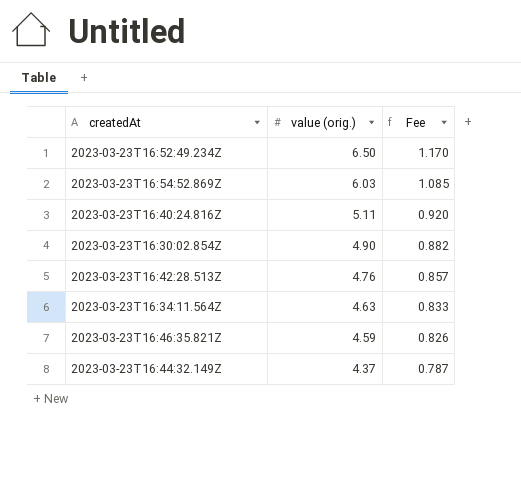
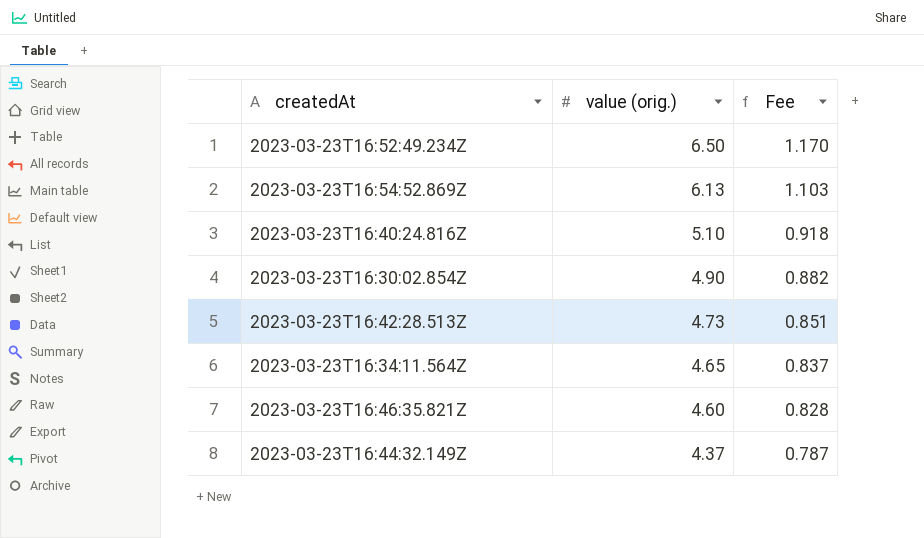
2023-03-23T16:54:52.869Z | value (orig.): 6.03 -> 6.13
2023-03-23T16:54:52.869Z | Fee: 1.085 -> 1.103
2023-03-23T16:40:24.816Z | value (orig.): 5.11 -> 5.10
2023-03-23T16:40:24.816Z | Fee: 0.920 -> 0.918
2023-03-23T16:42:28.513Z | value (orig.): 4.76 -> 4.73
2023-03-23T16:42:28.513Z | Fee: 0.857 -> 0.851
2023-03-23T16:34:11.564Z | value (orig.): 4.63 -> 4.65
2023-03-23T16:34:11.564Z | Fee: 0.833 -> 0.837
2023-03-23T16:46:35.821Z | value (orig.): 4.59 -> 4.60
2023-03-23T16:46:35.821Z | Fee: 0.826 -> 0.828

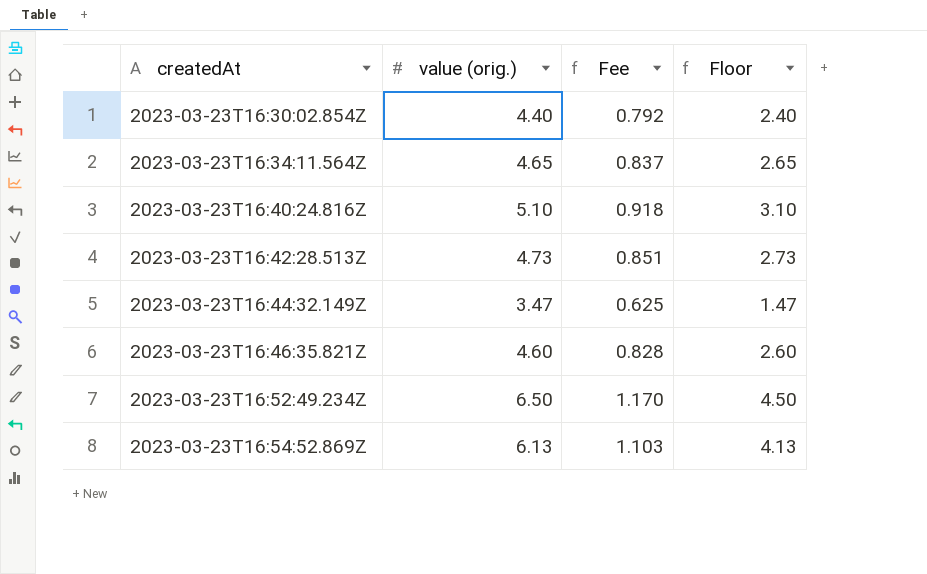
row order: value (orig.) descending -> createdAt ascending
column Floor | formula: none -> [value (orig.)] - 2
2023-03-23T16:30:02.854Z | value (orig.): 4.90 -> 4.40
2023-03-23T16:30:02.854Z | Fee: 0.882 -> 0.792
2023-03-23T16:44:32.149Z | value (orig.): 4.37 -> 3.47
2023-03-23T16:44:32.149Z | Fee: 0.787 -> 0.625

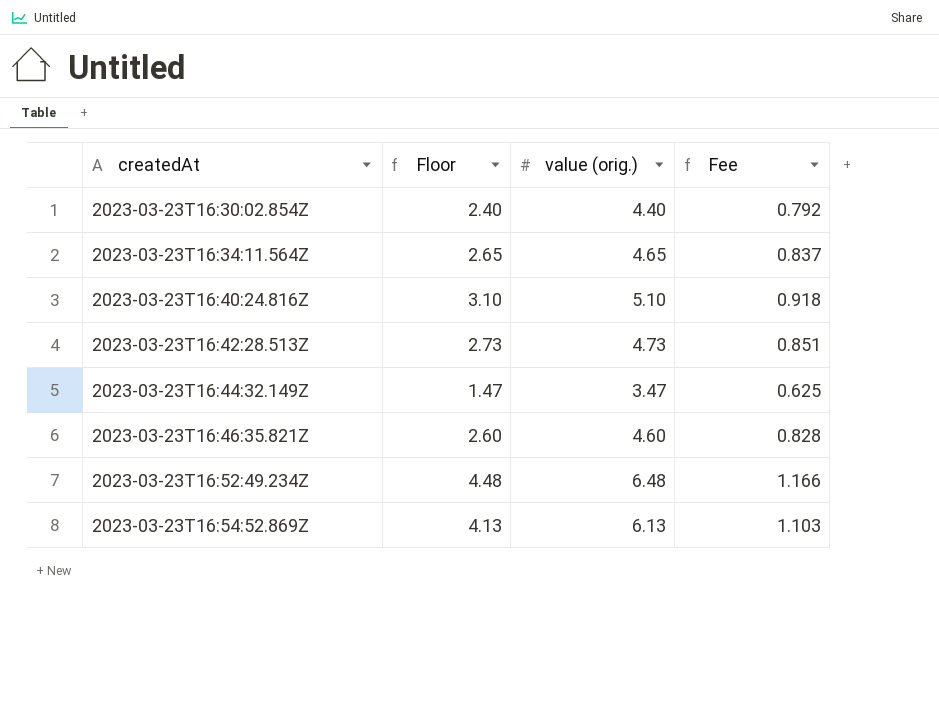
column Floor | position: 4 -> 2
2023-03-23T16:52:49.234Z | Floor: 4.50 -> 4.48
2023-03-23T16:52:49.234Z | value (orig.): 6.50 -> 6.48
2023-03-23T16:52:49.234Z | Fee: 1.170 -> 1.166

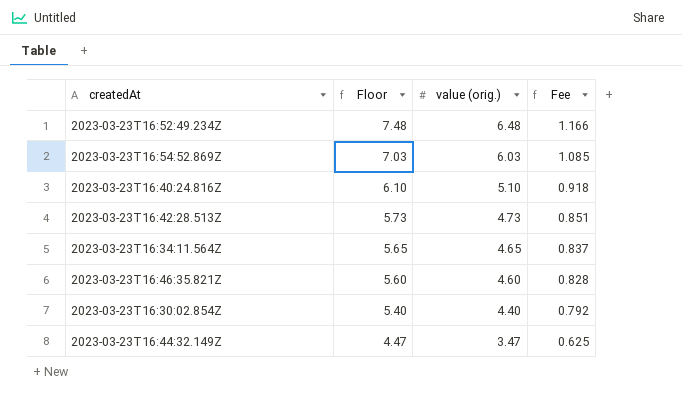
row order: createdAt ascending -> Floor descending
column Floor | formula: [value (orig.)] - 2 -> [value (orig.)] + 1
2023-03-23T16:54:52.869Z | value (orig.): 6.13 -> 6.03
2023-03-23T16:54:52.869Z | Fee: 1.103 -> 1.085

